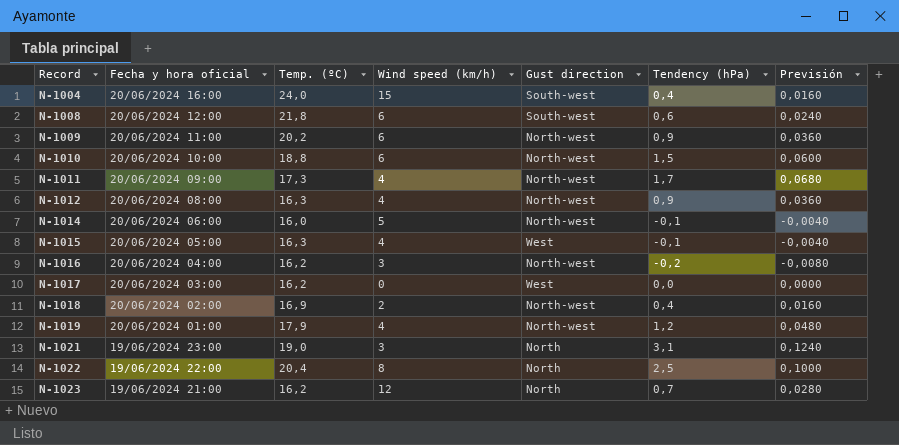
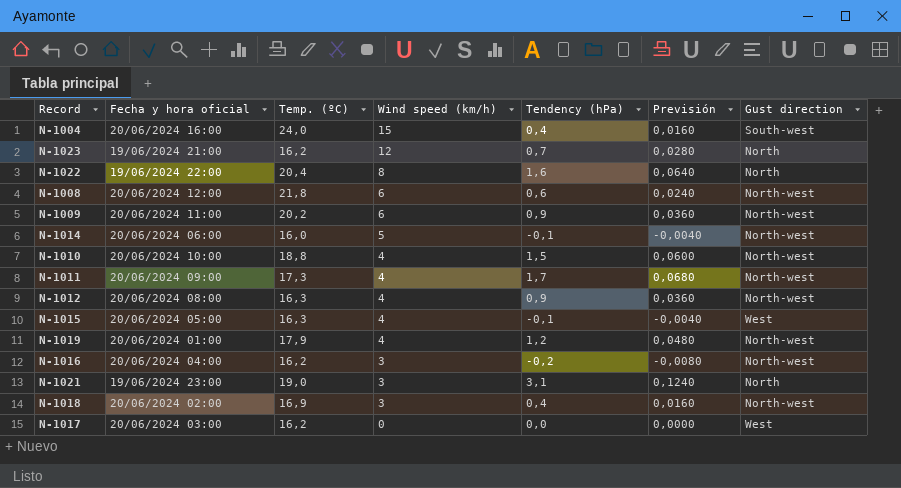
row order: Record ascending -> Wind speed (km/h) descending
column Gust direction | position: 5 -> 7
N-1022 | Tendency (hPa): 2,5 -> 1,6
N-1022 | Previsión: 0,1000 -> 0,0640
N-1008 | Gust direction: South-west -> North-west
N-1010 | Wind speed (km/h): 6 -> 4
N-1018 | Wind speed (km/h): 2 -> 3

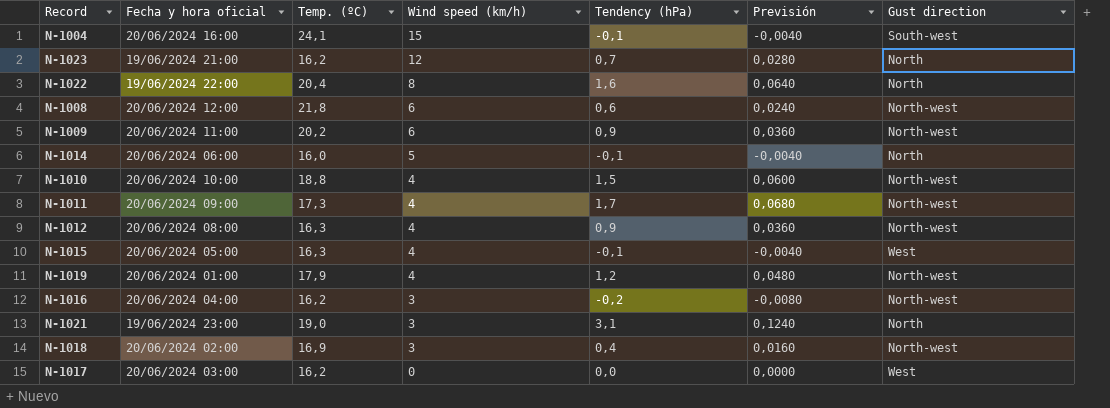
N-1004 | Temp. (ºC): 24,0 -> 24,1
N-1004 | Tendency (hPa): 0,4 -> -0,1
N-1004 | Previsión: 0,0160 -> -0,0040
N-1014 | Gust direction: North-west -> North

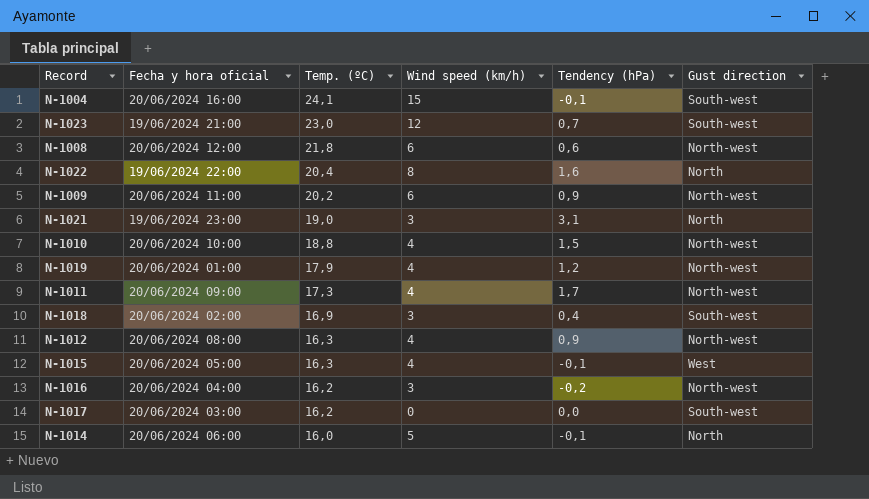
row order: Wind speed (km/h) descending -> Temp. (ºC) descending
column Previsión | formula: [Tendency (hPa)] * 0,04 -> none
N-1023 | Temp. (ºC): 16,2 -> 23,0
N-1023 | Gust direction: North -> South-west
N-1018 | Gust direction: North-west -> South-west
N-1017 | Gust direction: West -> South-west

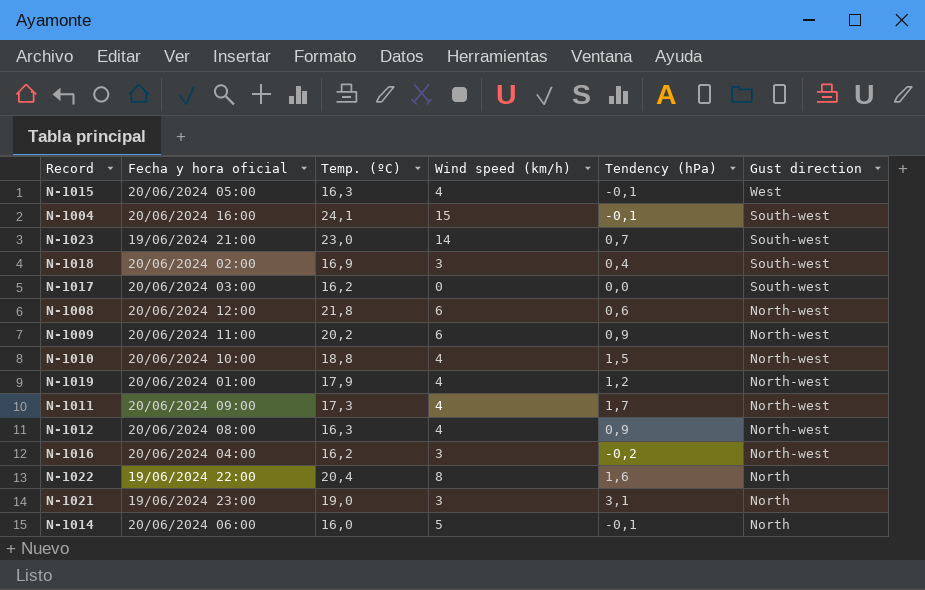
row order: Temp. (ºC) descending -> Gust direction descending
N-1023 | Wind speed (km/h): 12 -> 14

